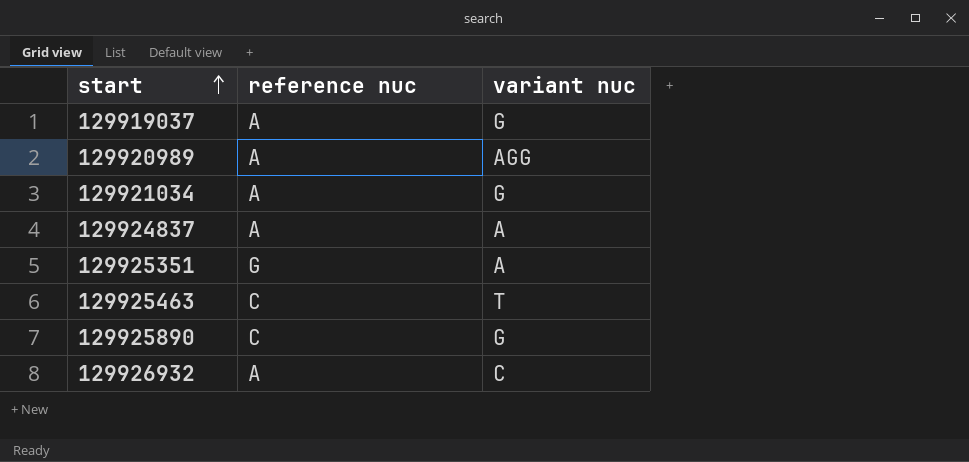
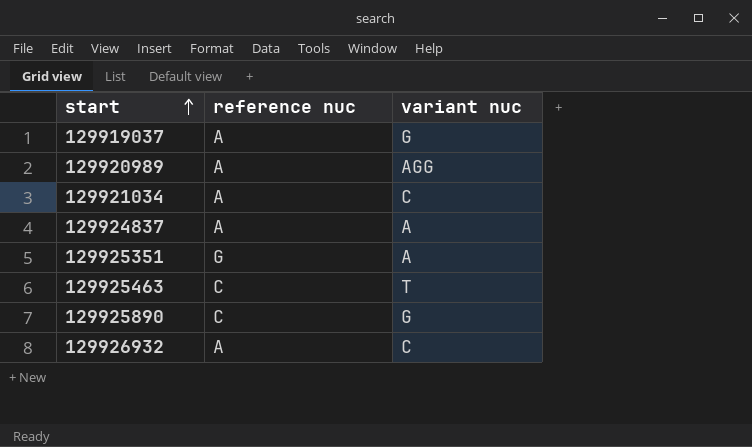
129921034 | variant nuc: G -> C

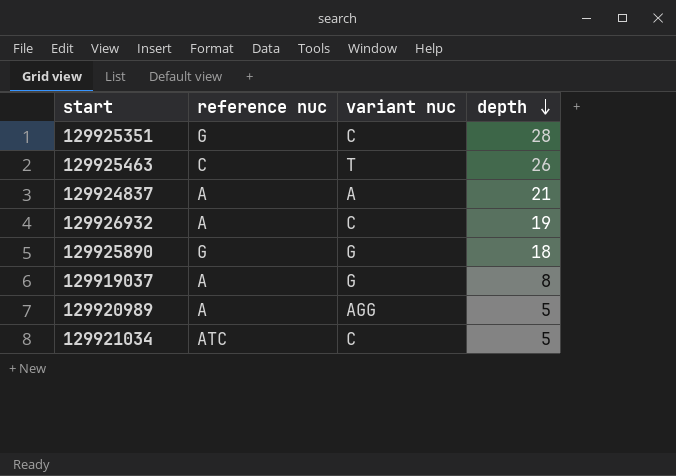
row order: start ascending -> depth descending
column depth | position: none -> 4
129925351 | variant nuc: A -> C
129925890 | reference nuc: C -> G
129921034 | reference nuc: A -> ATC

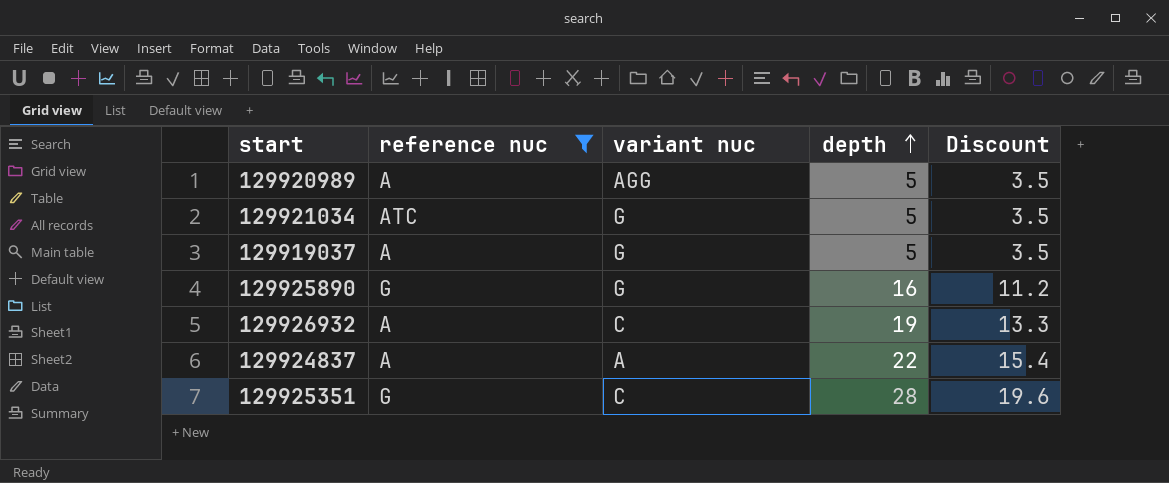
filter: none -> reference nuc != C
row order: depth descending -> depth ascending
column Discount | formula: none -> [depth] * 0.7
129921034 | variant nuc: C -> G
129919037 | depth: 8 -> 5
129925890 | depth: 18 -> 16
129924837 | depth: 21 -> 22

